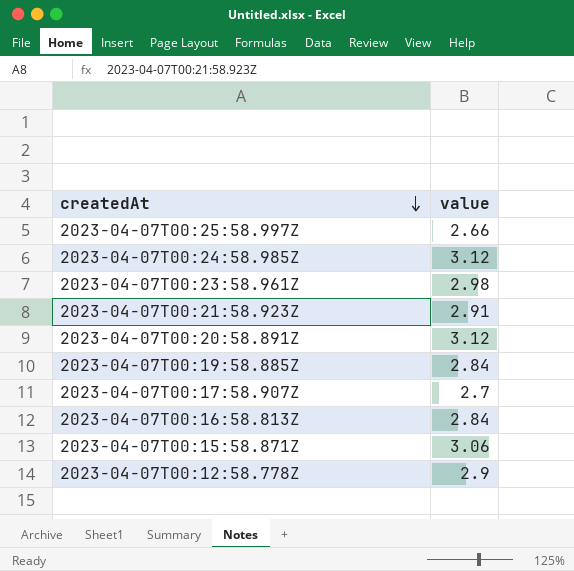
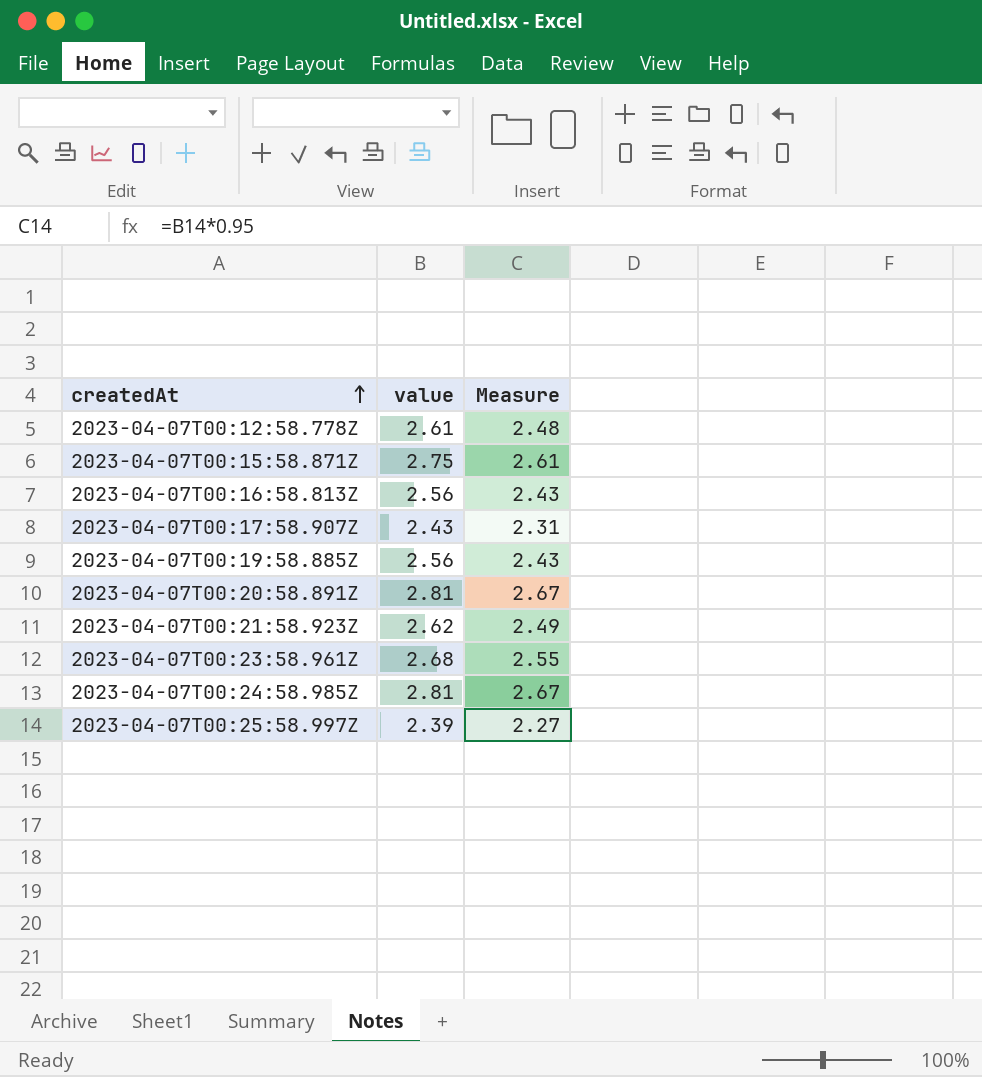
row order: createdAt descending -> createdAt ascending
column Measure | formula: none -> [value] * 0.95
2023-04-07T00:12:58.778Z | value: 2.9 -> 2.61
2023-04-07T00:15:58.871Z | value: 3.06 -> 2.75
2023-04-07T00:16:58.813Z | value: 2.84 -> 2.56
2023-04-07T00:17:58.907Z | value: 2.7 -> 2.43
2023-04-07T00:19:58.885Z | value: 2.84 -> 2.56
2023-04-07T00:20:58.891Z | value: 3.12 -> 2.81
2023-04-07T00:21:58.923Z | value: 2.91 -> 2.62
2023-04-07T00:23:58.961Z | value: 2.98 -> 2.68
2023-04-07T00:24:58.985Z | value: 3.12 -> 2.81
2023-04-07T00:25:58.997Z | value: 2.66 -> 2.39

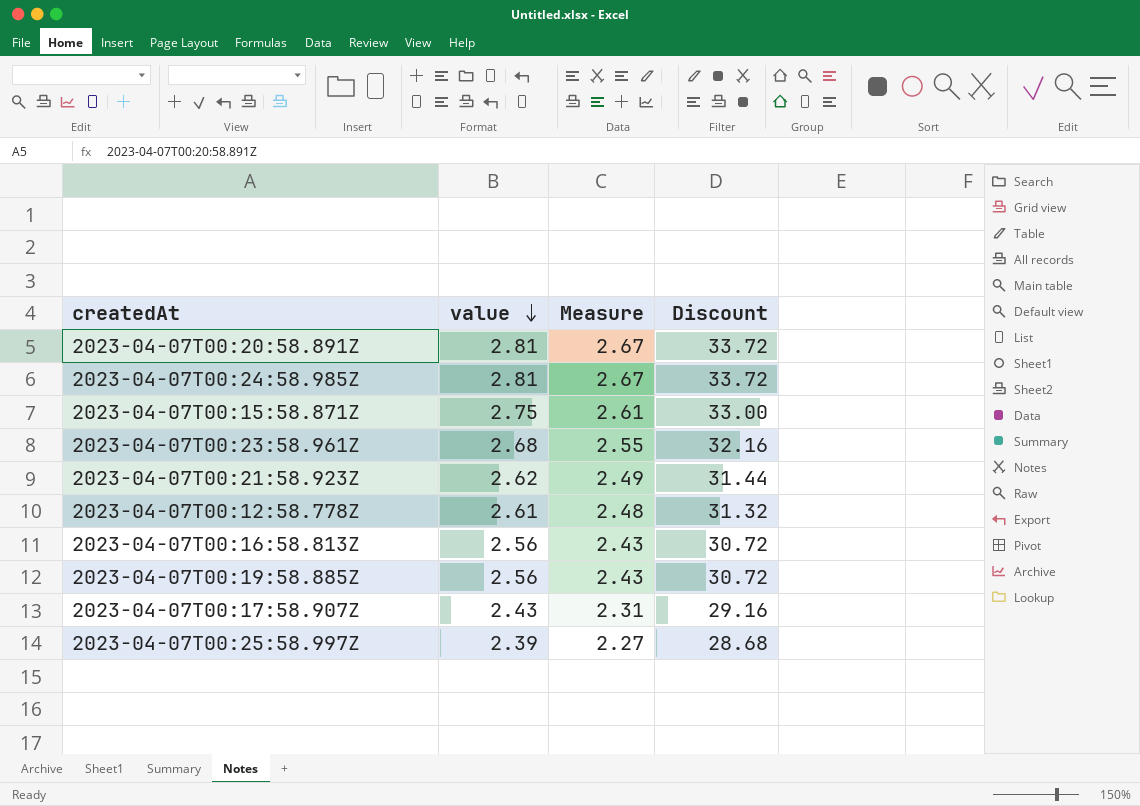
row order: createdAt ascending -> value descending
column Discount | formula: none -> [value] * 12

